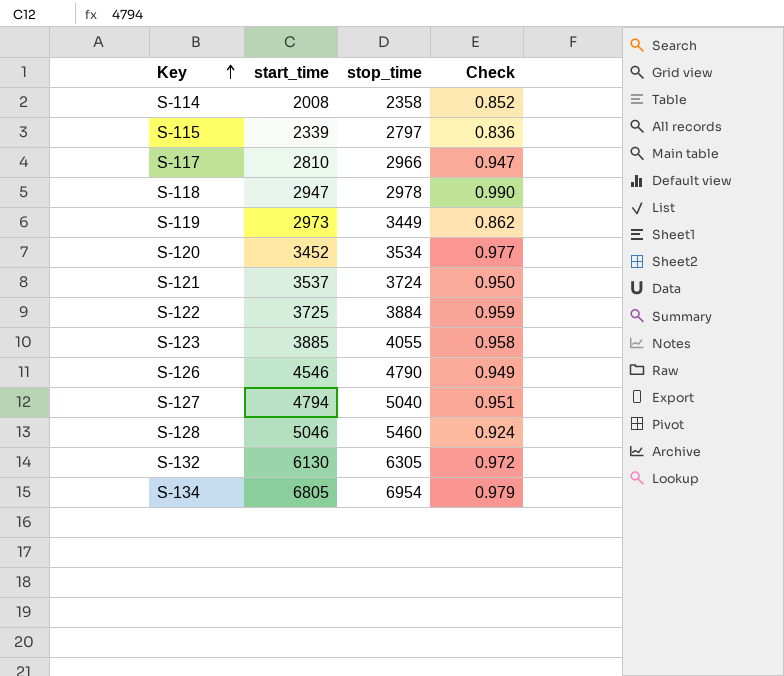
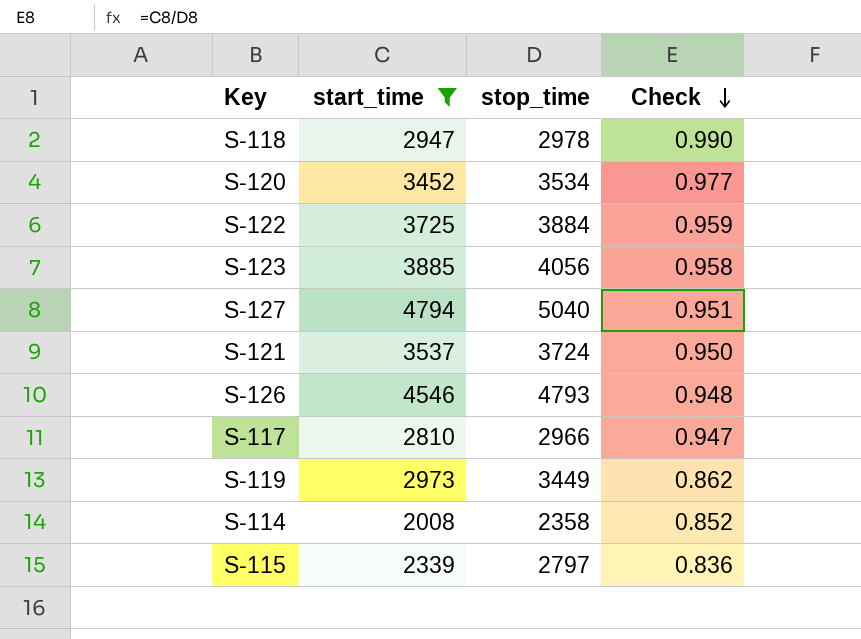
filter: none -> start_time <= 4794
row order: Key ascending -> Check descending
S-123 | stop_time: 4055 -> 4056
S-126 | stop_time: 4790 -> 4793
S-126 | Check: 0.949 -> 0.948

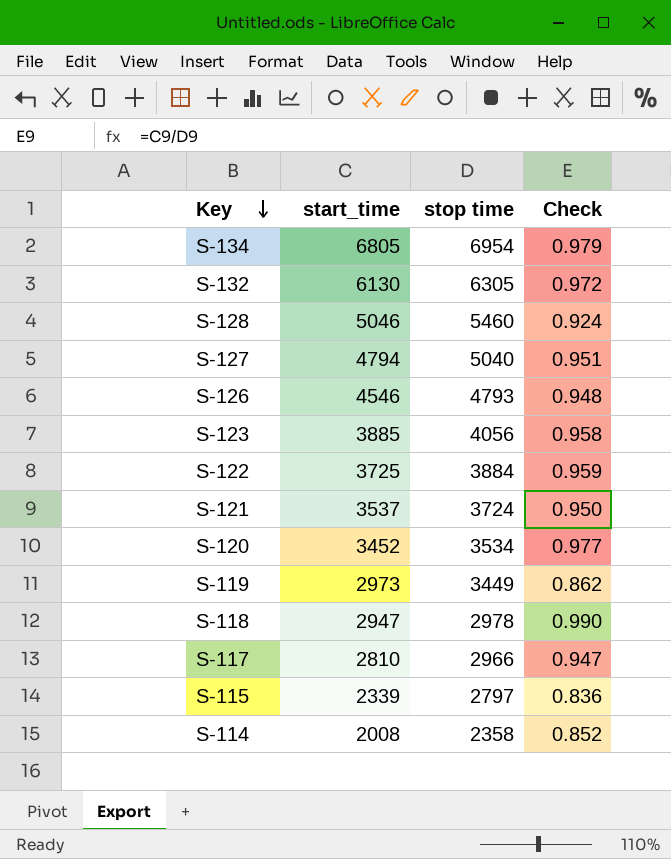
filter: start_time <= 4794 -> none
row order: Check descending -> Key descending
column name: stop_time -> stop time

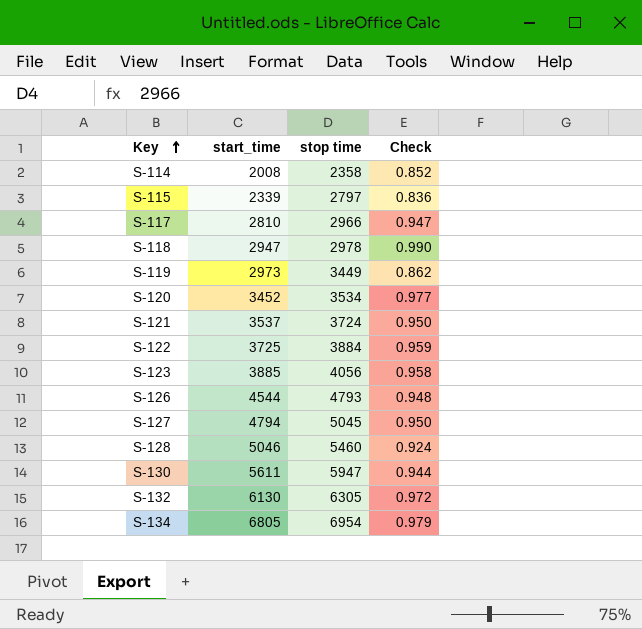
row order: Key descending -> Key ascending
S-126 | start_time: 4546 -> 4544
S-127 | stop time: 5040 -> 5045
S-127 | Check: 0.951 -> 0.950
row S-130: none -> 5611 | 5947 | 0.944

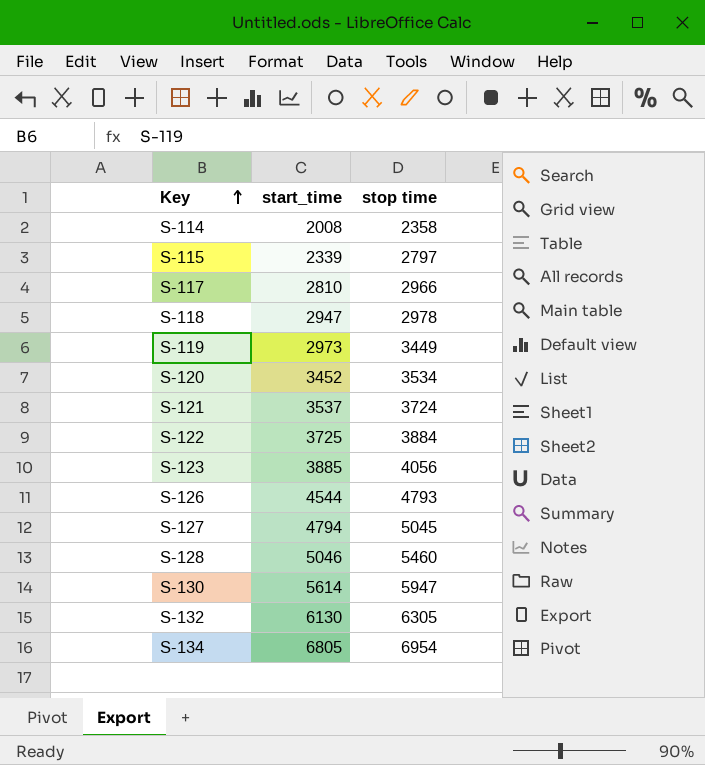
column Check | formula: [start_time] / [stop time] -> none
S-130 | start_time: 5611 -> 5614

